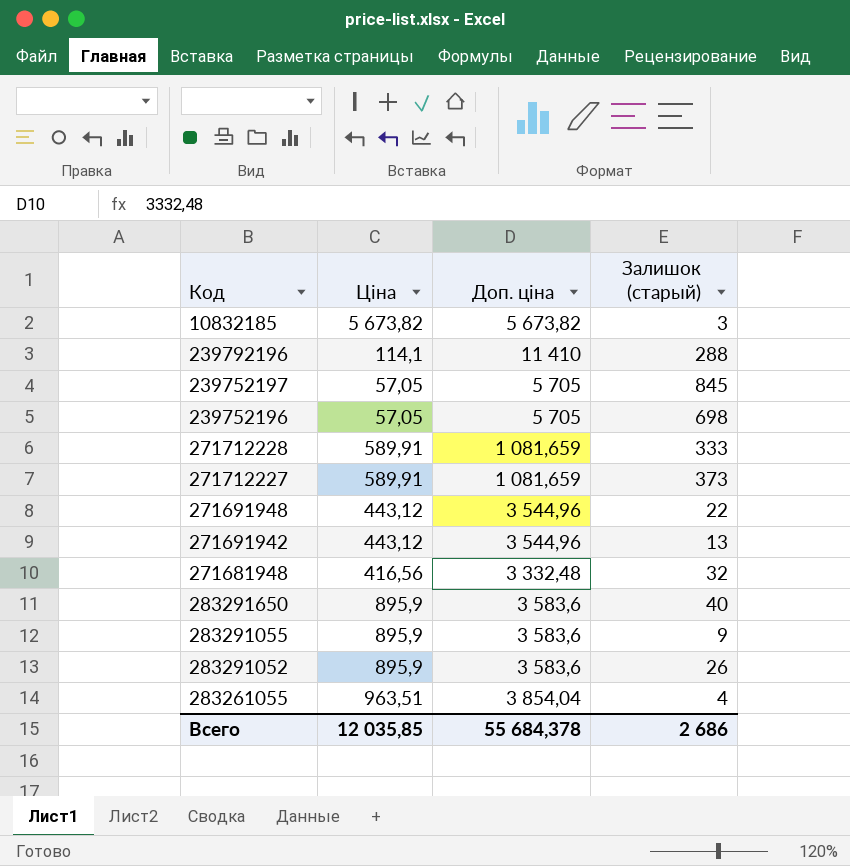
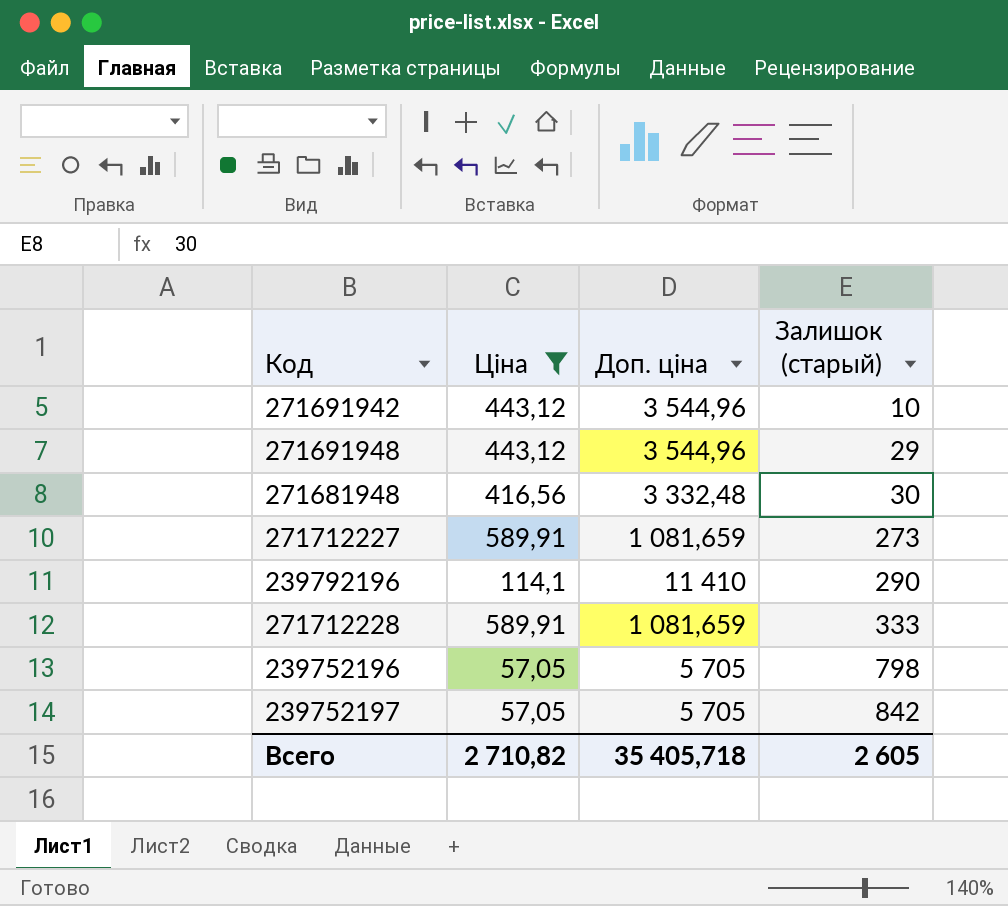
filter: none -> Ціна <= 589,91
row order: none -> Залишок (старый) ascending
271691942 | Залишок (старый): 13 -> 10
271691948 | Залишок (старый): 22 -> 29
271681948 | Залишок (старый): 32 -> 30
271712227 | Залишок (старый): 373 -> 273
239792196 | Залишок (старый): 288 -> 290
239752196 | Залишок (старый): 698 -> 798
239752197 | Залишок (старый): 845 -> 842
Всего | Ціна: 12 035,85 -> 2 710,82
Всего | Доп. ціна: 55 684,378 -> 35 405,718
Всего | Залишок (старый): 2 686 -> 2 605

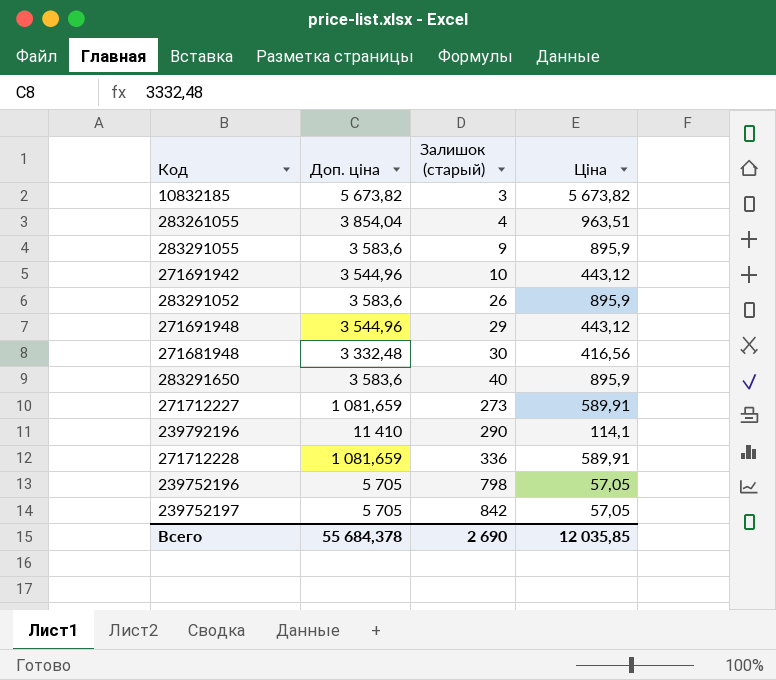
filter: Ціна <= 589,91 -> none
column Ціна | position: 2 -> 4
271712228 | Залишок (старый): 333 -> 336
Всего | Доп. ціна: 35 405,718 -> 55 684,378
Всего | Залишок (старый): 2 605 -> 2 690
Всего | Ціна: 2 710,82 -> 12 035,85

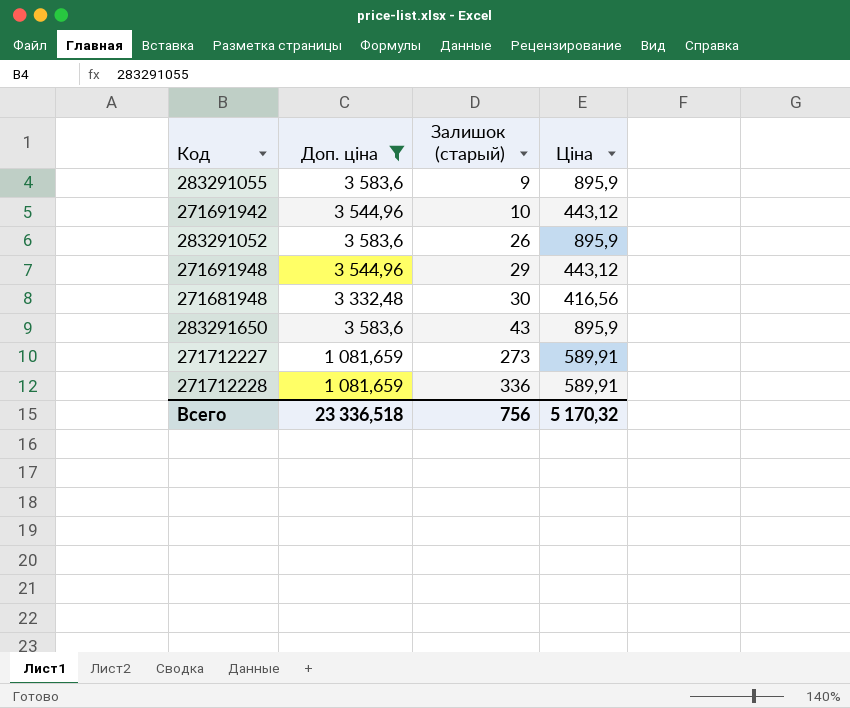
filter: none -> Доп. ціна <= 3 583,6
283291650 | Залишок (старый): 40 -> 43
Всего | Доп. ціна: 55 684,378 -> 23 336,518
Всего | Залишок (старый): 2 690 -> 756
Всего | Ціна: 12 035,85 -> 5 170,32

